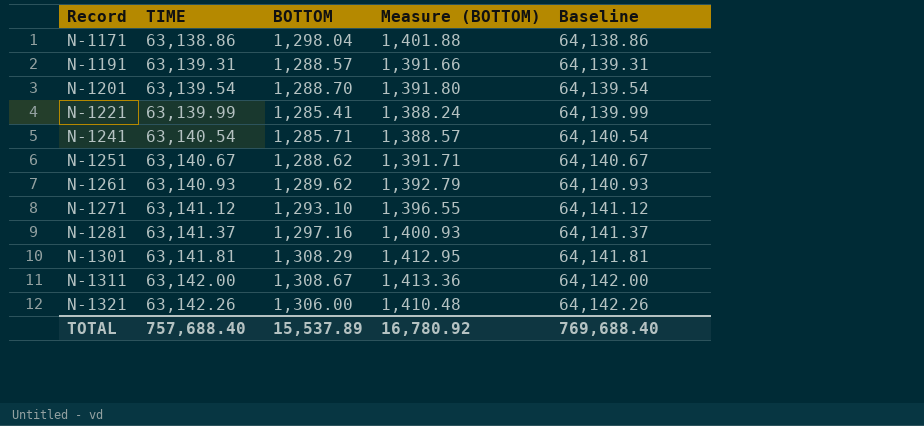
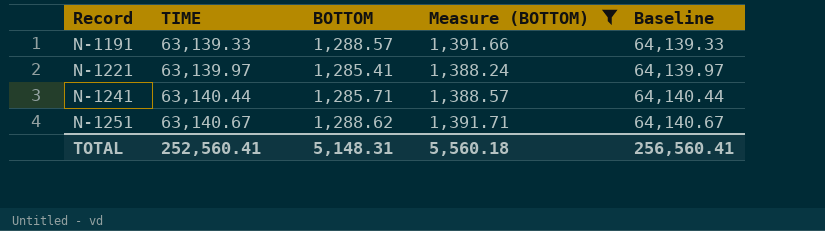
filter: none -> Measure (BOTTOM) <= 1,391.71
N-1191 | TIME: 63,139.31 -> 63,139.33
N-1191 | Baseline: 64,139.31 -> 64,139.33
N-1221 | TIME: 63,139.99 -> 63,139.97
N-1221 | Baseline: 64,139.99 -> 64,139.97
N-1241 | TIME: 63,140.54 -> 63,140.44
N-1241 | Baseline: 64,140.54 -> 64,140.44
TOTAL | TIME: 757,688.40 -> 252,560.41
TOTAL | BOTTOM: 15,537.89 -> 5,148.31
TOTAL | Measure (BOTTOM): 16,780.92 -> 5,560.18
TOTAL | Baseline: 769,688.40 -> 256,560.41

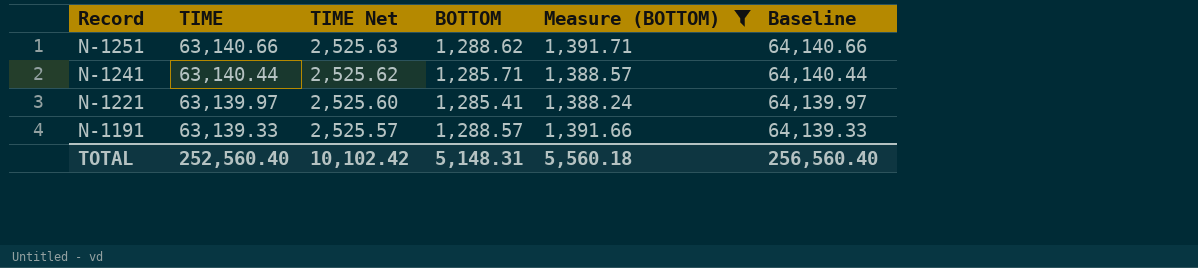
row order: Record ascending -> Record descending
column TIME Net | formula: none -> [TIME] * 0.04
N-1251 | TIME: 63,140.67 -> 63,140.66
N-1251 | Baseline: 64,140.67 -> 64,140.66
TOTAL | TIME: 252,560.41 -> 252,560.40
TOTAL | Baseline: 256,560.41 -> 256,560.40

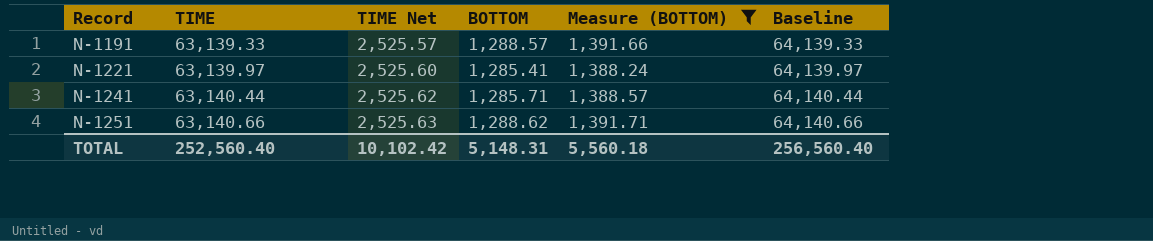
row order: Record descending -> Record ascending

